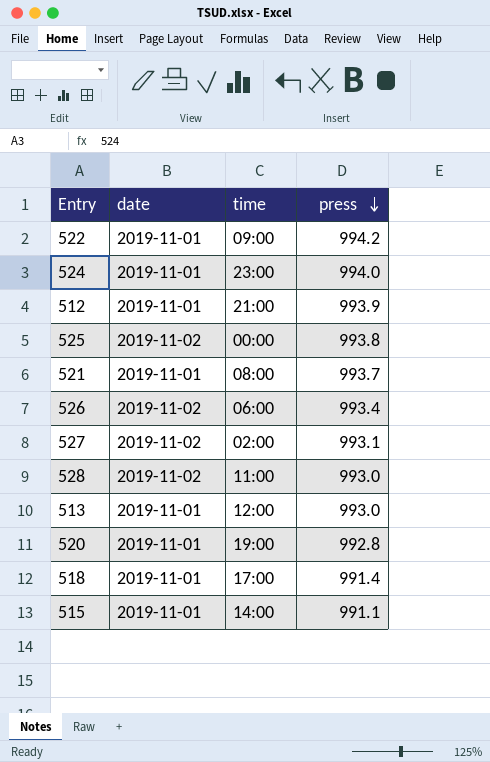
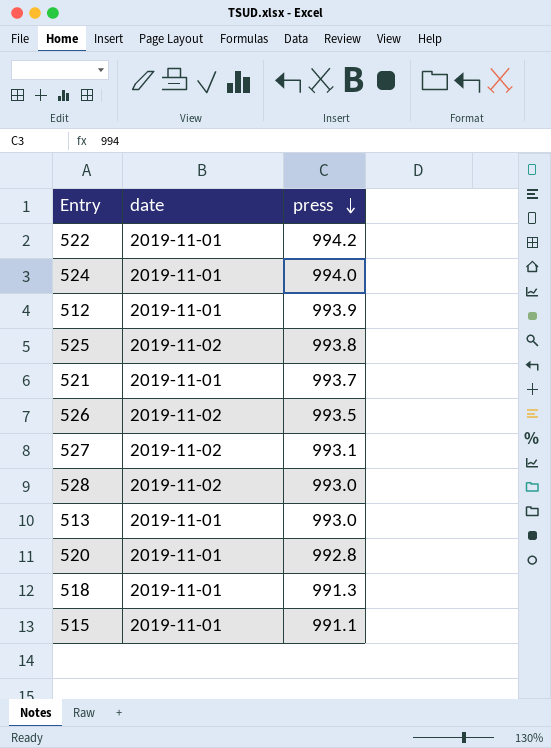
column time | position: 3 -> none
526 | press: 993.4 -> 993.5
518 | press: 991.4 -> 991.3

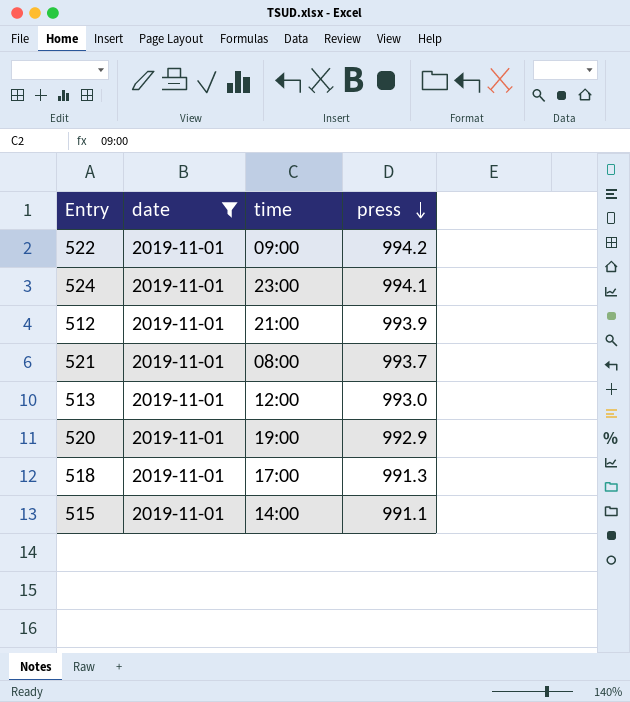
filter: none -> date = 2019-11-01
column time | position: none -> 3
524 | press: 994.0 -> 994.1
520 | press: 992.8 -> 992.9

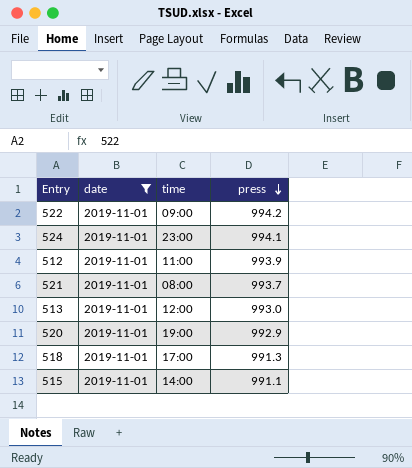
512 | time: 21:00 -> 11:00

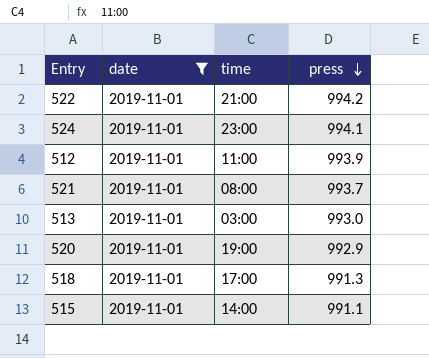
522 | time: 09:00 -> 21:00
513 | time: 12:00 -> 03:00

